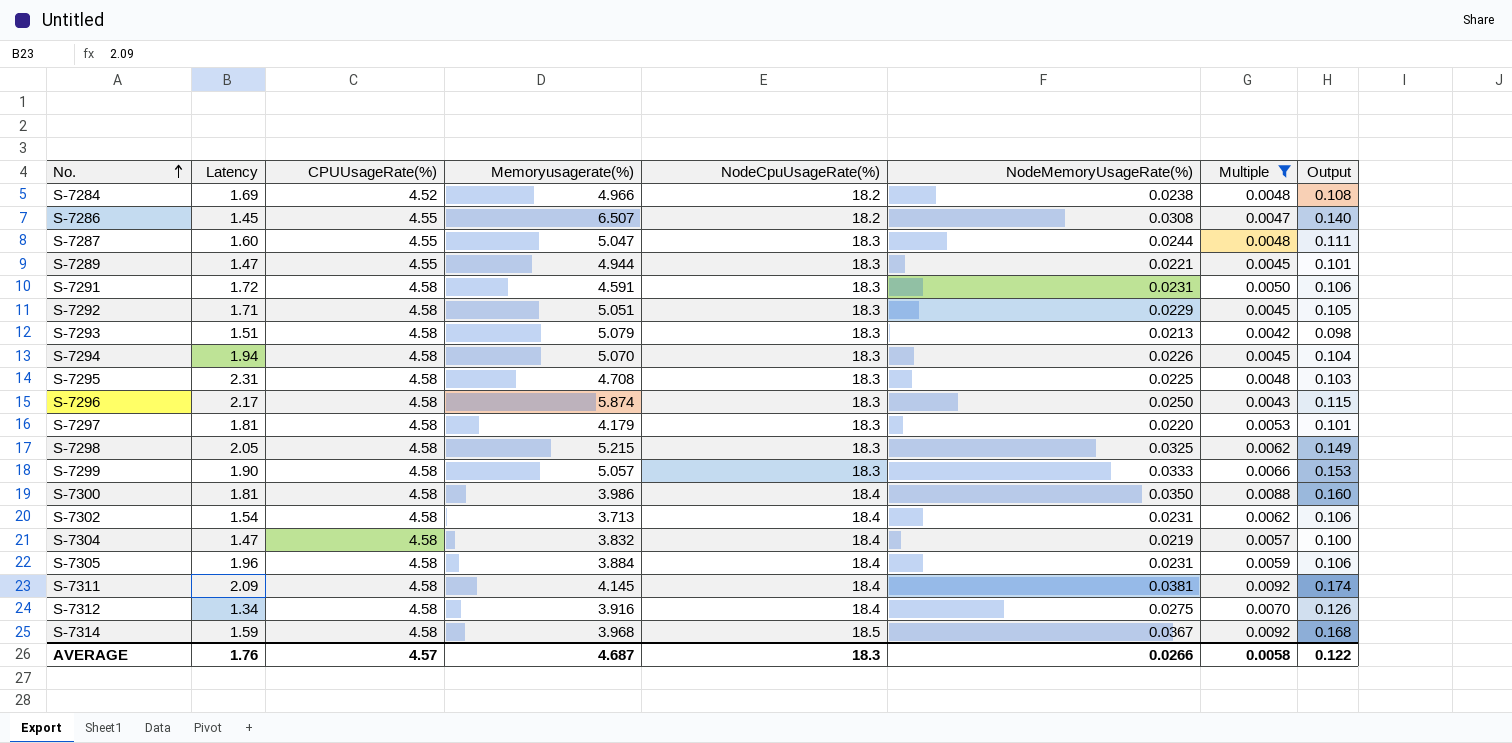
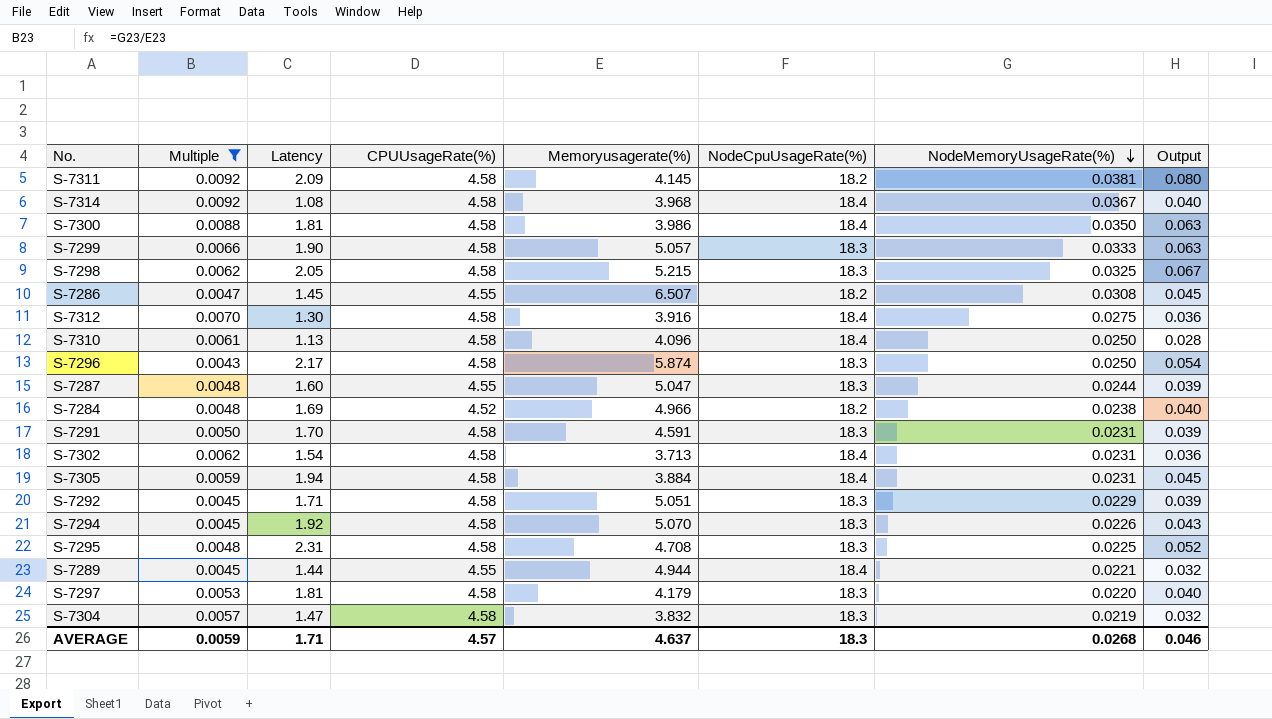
row order: No. ascending -> NodeMemoryUsageRate(%) descending
column Multiple | position: 7 -> 2
column Output | formula: [CPUUsageRate(%)] * [NodeMemoryUsageRate(%)] -> [Latency] * [NodeMemoryUsageRate(%)]
row S-7293: 1.51 | 4.58 | 5.079 | 18.3 | 0.0213 | 0.0042 | 0.098 -> none
S-7311 | NodeCpuUsageRate(%): 18.4 -> 18.2
S-7314 | Latency: 1.59 -> 1.08
S-7314 | NodeCpuUsageRate(%): 18.5 -> 18.4
S-7312 | Latency: 1.34 -> 1.30
row S-7310: none -> 0.0061 | 1.13 | 4.58 | 4.096 | 18.4 | 0.0250 | 0.028
S-7291 | Latency: 1.72 -> 1.70
S-7305 | Latency: 1.96 -> 1.94
S-7294 | Latency: 1.94 -> 1.92
S-7289 | Latency: 1.47 -> 1.44
S-7289 | NodeCpuUsageRate(%): 18.3 -> 18.4
S-7304 | NodeCpuUsageRate(%): 18.4 -> 18.3
AVERAGE | Multiple: 0.0058 -> 0.0059
AVERAGE | Latency: 1.76 -> 1.71
AVERAGE | Memoryusagerate(%): 4.687 -> 4.637
AVERAGE | NodeMemoryUsageRate(%): 0.0266 -> 0.0268
AVERAGE | Output: 0.122 -> 0.046

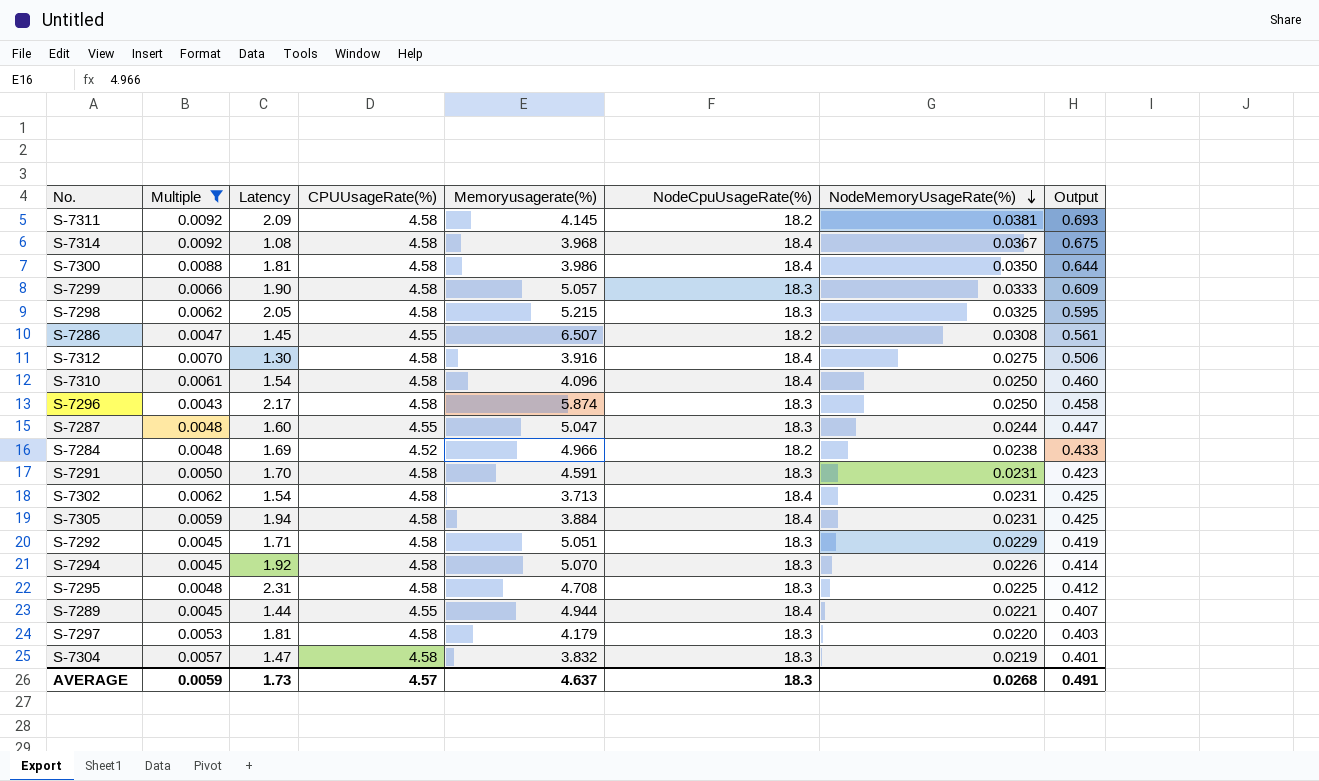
column Output | formula: [Latency] * [NodeMemoryUsageRate(%)] -> [NodeCpuUsageRate(%)] * [NodeMemoryUsageRate(%)]
S-7310 | Latency: 1.13 -> 1.54
AVERAGE | Latency: 1.71 -> 1.73
AVERAGE | Output: 0.046 -> 0.491

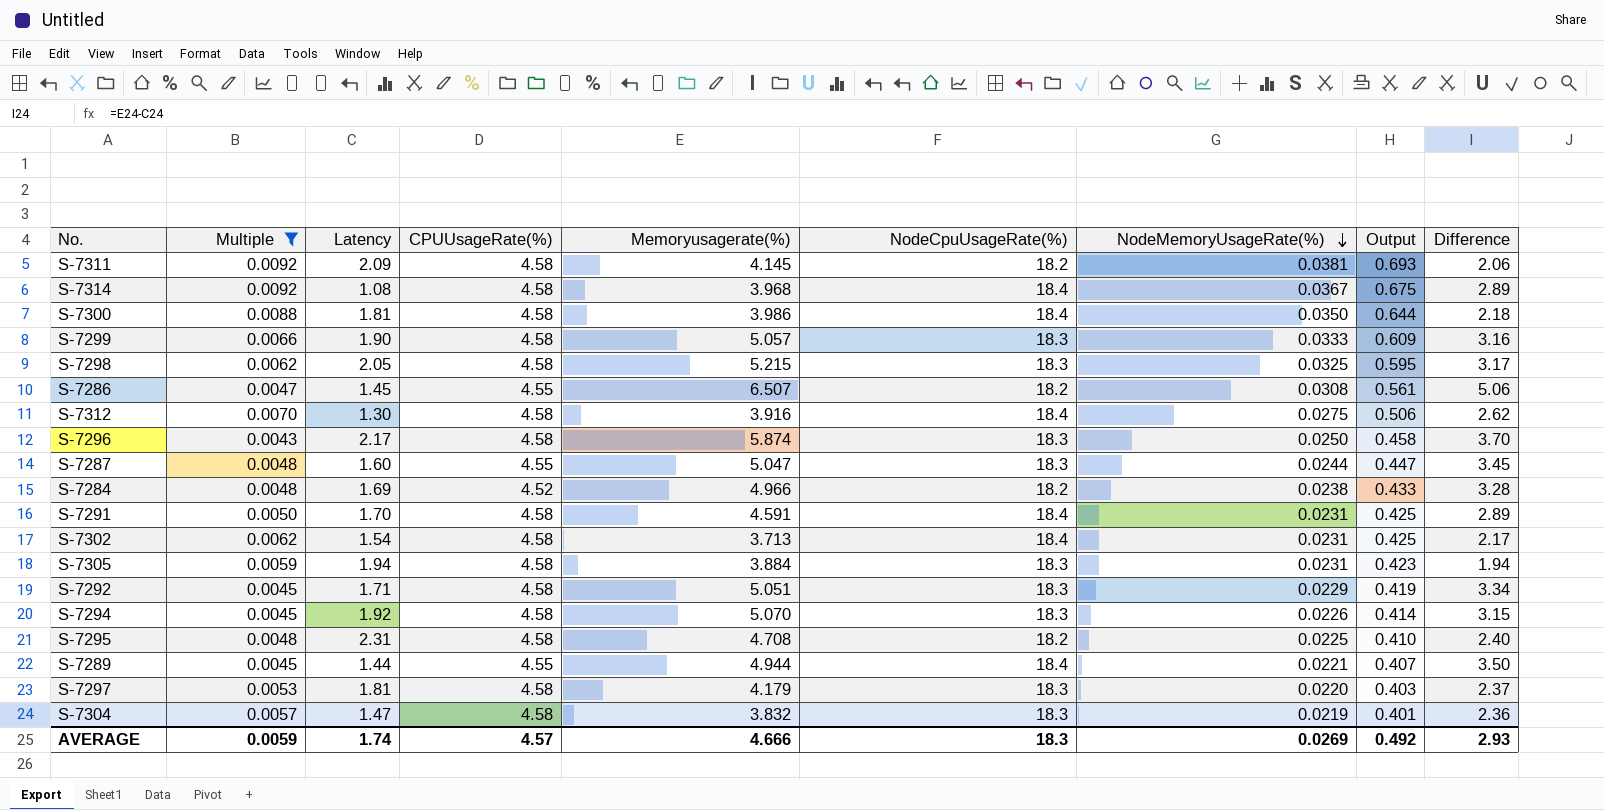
column Difference | formula: none -> [Memoryusagerate(%)] - [Latency]
row S-7310: 0.0061 | 1.54 | 4.58 | 4.096 | 18.4 | 0.0250 | 0.460 -> none
S-7291 | NodeCpuUsageRate(%): 18.3 -> 18.4
S-7291 | Output: 0.423 -> 0.425
S-7305 | NodeCpuUsageRate(%): 18.4 -> 18.3
S-7305 | Output: 0.425 -> 0.423
S-7295 | NodeCpuUsageRate(%): 18.3 -> 18.2
S-7295 | Output: 0.412 -> 0.410
AVERAGE | Latency: 1.73 -> 1.74
AVERAGE | Memoryusagerate(%): 4.637 -> 4.666
AVERAGE | NodeMemoryUsageRate(%): 0.0268 -> 0.0269
AVERAGE | Output: 0.491 -> 0.492

